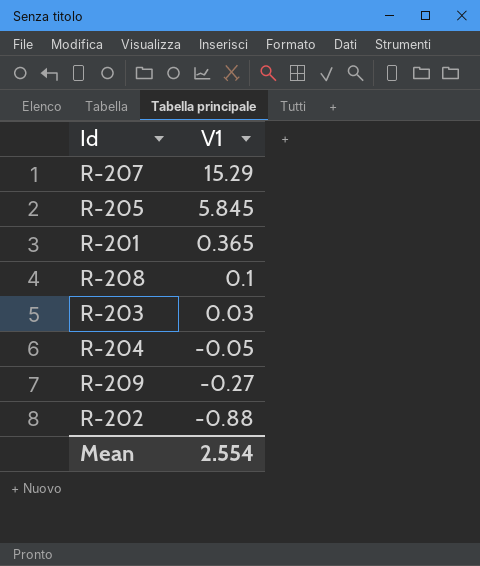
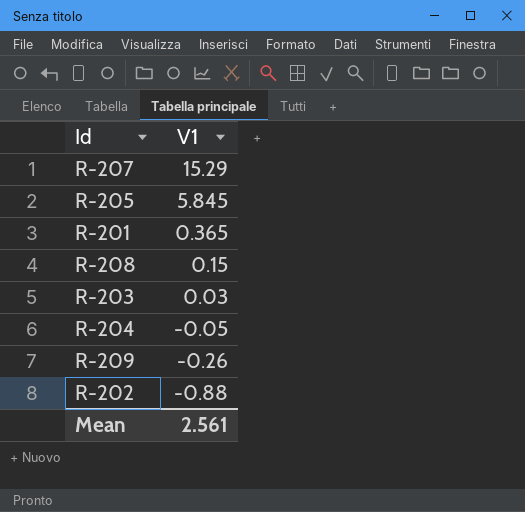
R-208 | V1: 0.1 -> 0.15
R-209 | V1: -0.27 -> -0.26
Mean | V1: 2.554 -> 2.561

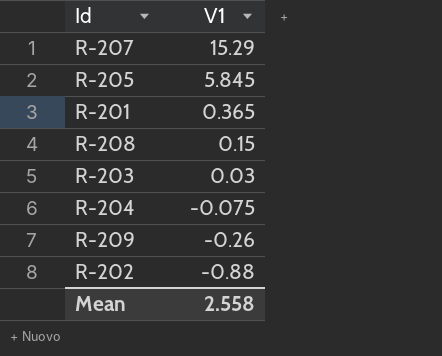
R-204 | V1: -0.05 -> -0.075
Mean | V1: 2.561 -> 2.558

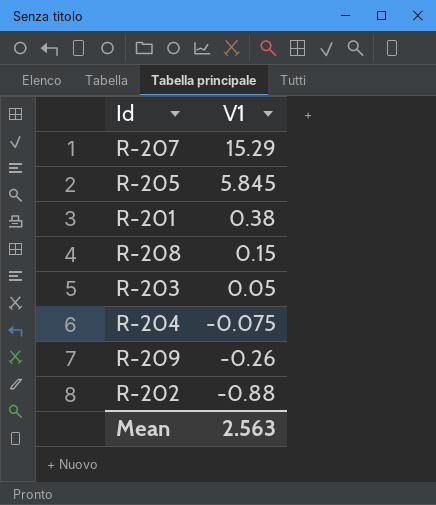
R-201 | V1: 0.365 -> 0.38
R-203 | V1: 0.03 -> 0.05
Mean | V1: 2.558 -> 2.563

